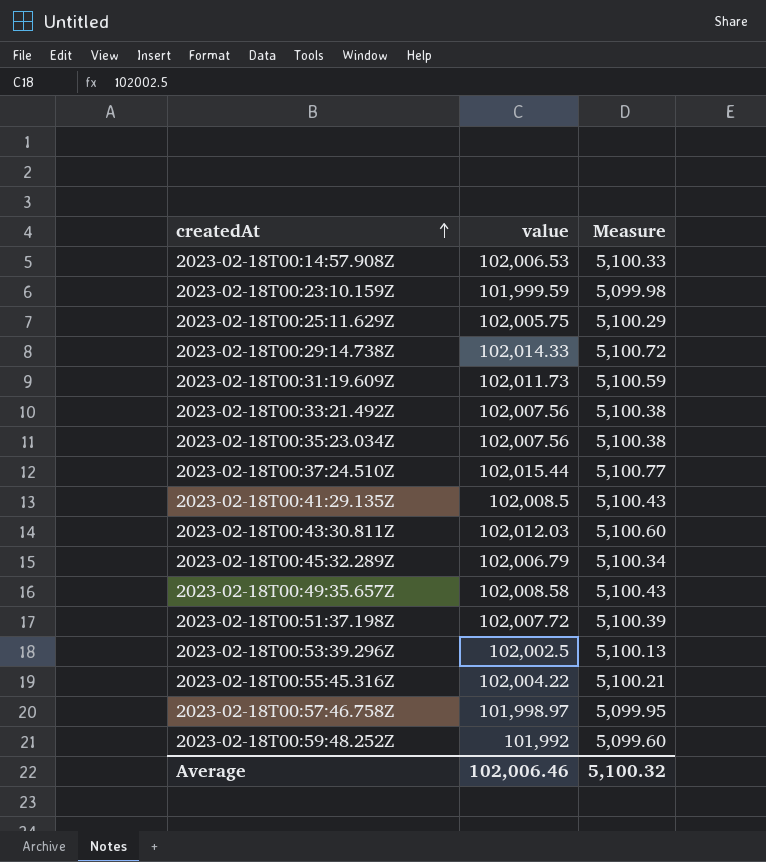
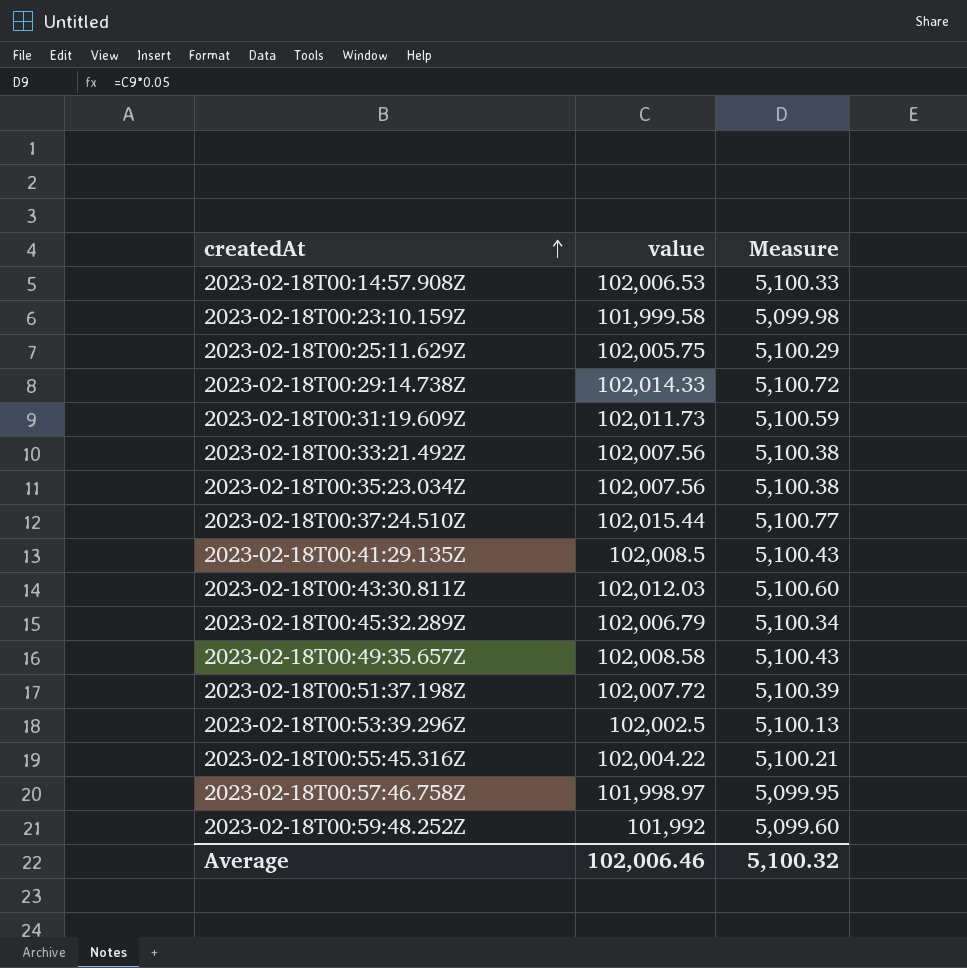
2023-02-18T00:23:10.159Z | value: 101,999.59 -> 101,999.58

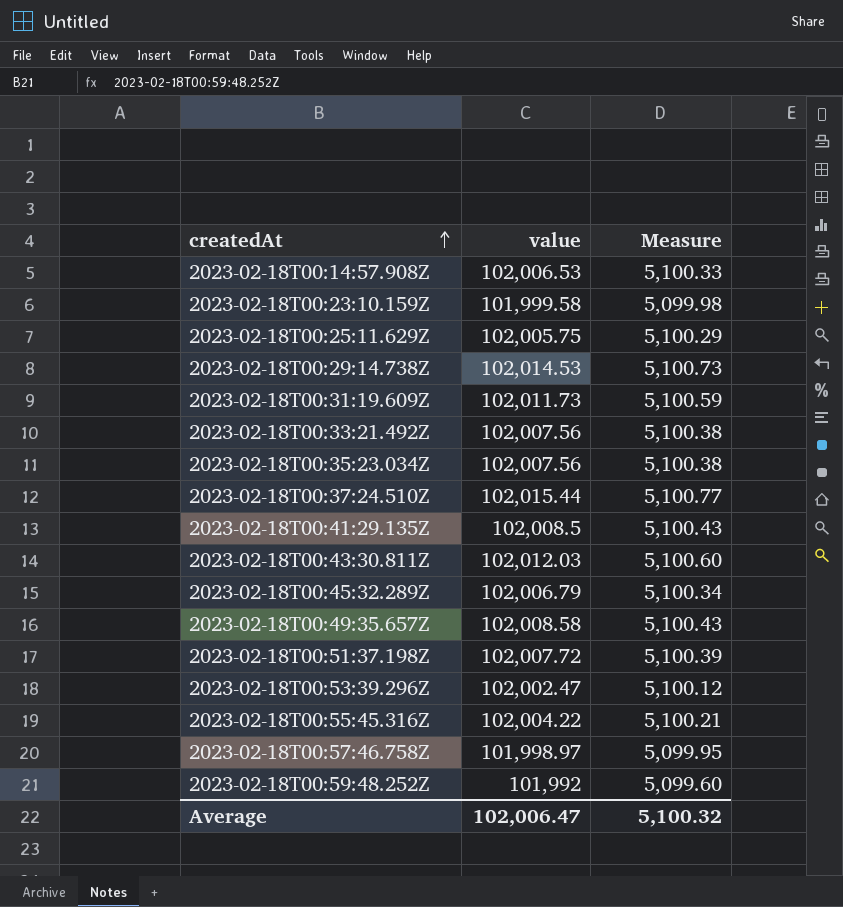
2023-02-18T00:29:14.738Z | value: 102,014.33 -> 102,014.53
2023-02-18T00:29:14.738Z | Measure: 5,100.72 -> 5,100.73
2023-02-18T00:53:39.296Z | value: 102,002.5 -> 102,002.47
2023-02-18T00:53:39.296Z | Measure: 5,100.13 -> 5,100.12
Average | value: 102,006.46 -> 102,006.47

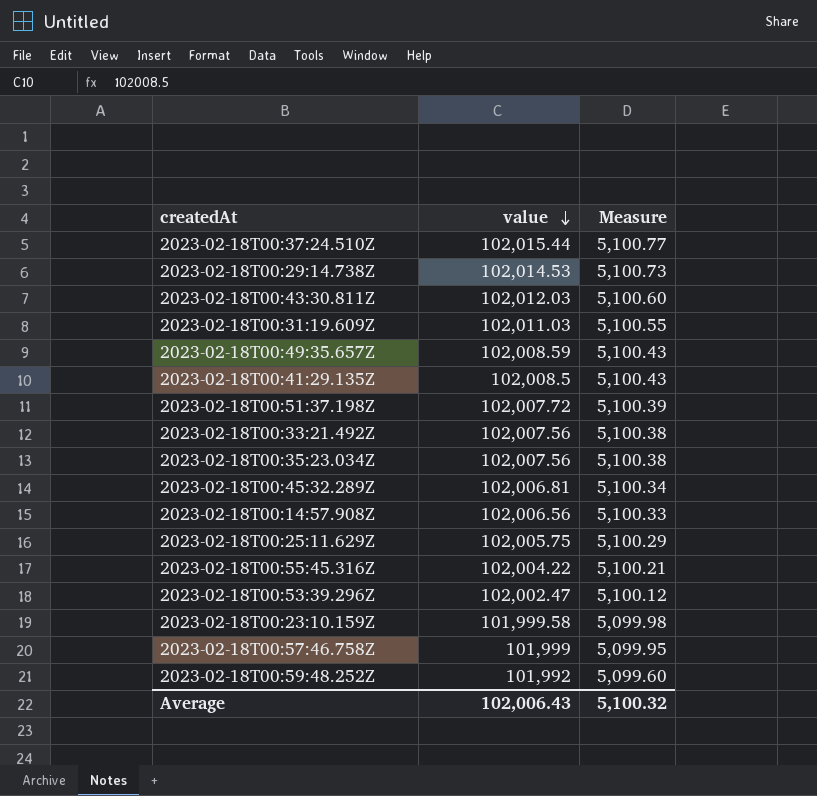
row order: createdAt ascending -> value descending
2023-02-18T00:31:19.609Z | value: 102,011.73 -> 102,011.03
2023-02-18T00:31:19.609Z | Measure: 5,100.59 -> 5,100.55
2023-02-18T00:49:35.657Z | value: 102,008.58 -> 102,008.59
2023-02-18T00:45:32.289Z | value: 102,006.79 -> 102,006.81
2023-02-18T00:14:57.908Z | value: 102,006.53 -> 102,006.56
2023-02-18T00:57:46.758Z | value: 101,998.97 -> 101,999
Average | value: 102,006.47 -> 102,006.43

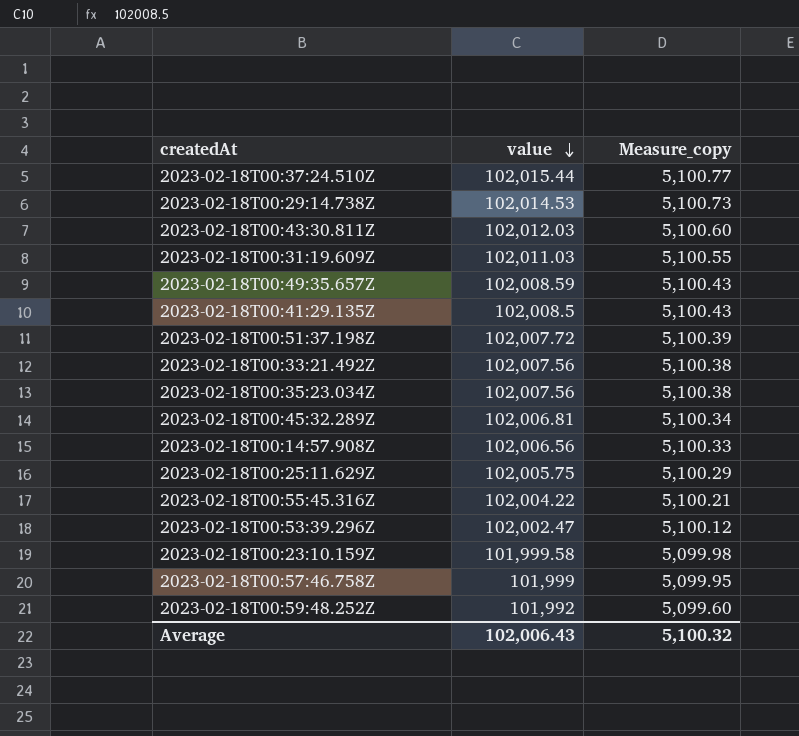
column name: Measure -> Measure_copy

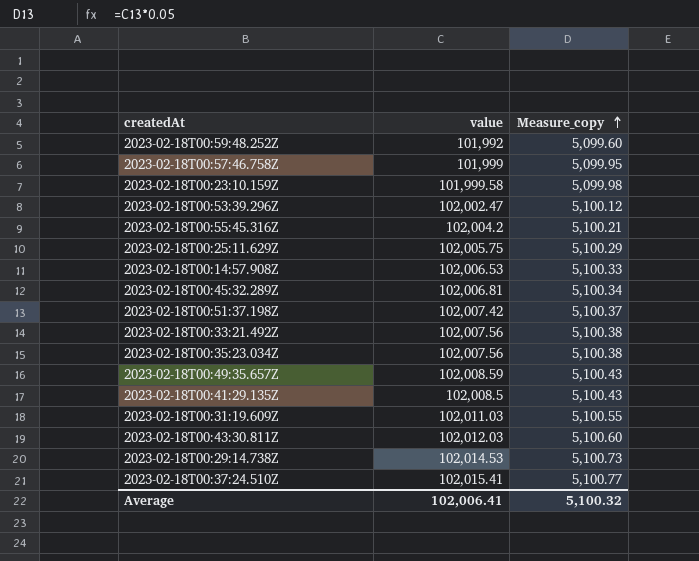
row order: value descending -> Measure_copy ascending
2023-02-18T00:55:45.316Z | value: 102,004.22 -> 102,004.2
2023-02-18T00:14:57.908Z | value: 102,006.56 -> 102,006.53
2023-02-18T00:51:37.198Z | value: 102,007.72 -> 102,007.42
2023-02-18T00:51:37.198Z | Measure_copy: 5,100.39 -> 5,100.37
2023-02-18T00:37:24.510Z | value: 102,015.44 -> 102,015.41
Average | value: 102,006.43 -> 102,006.41

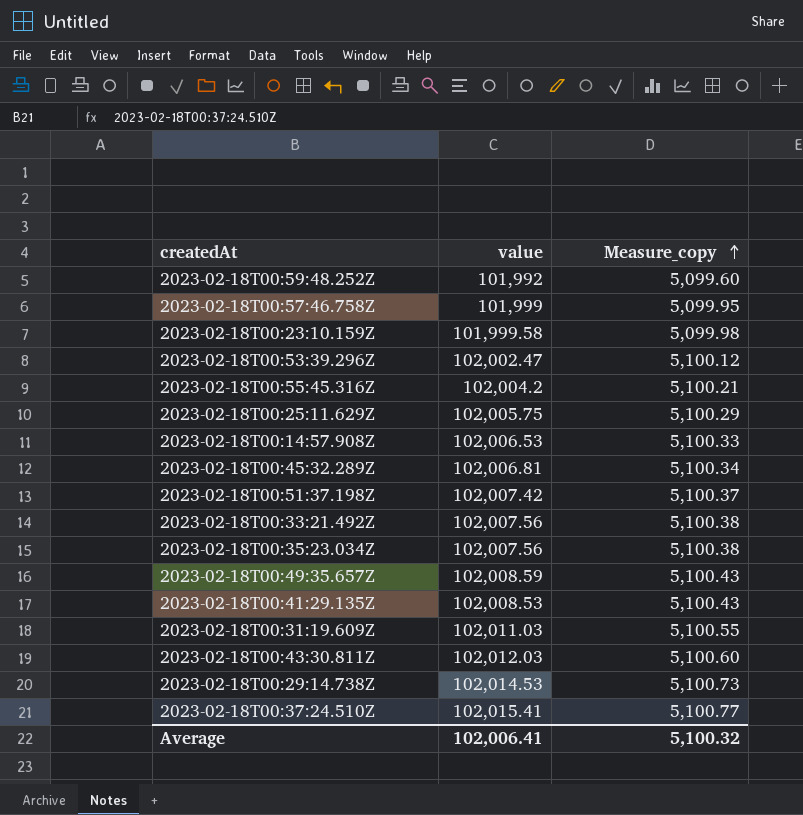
2023-02-18T00:41:29.135Z | value: 102,008.5 -> 102,008.53

